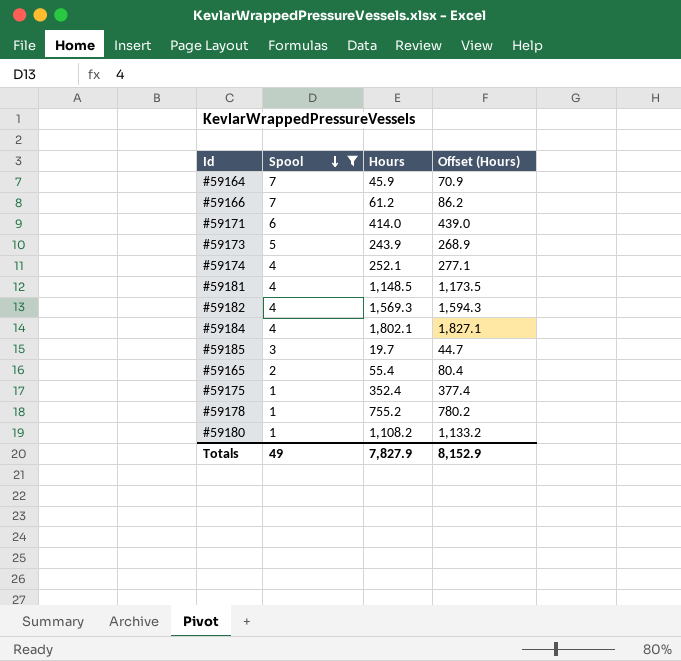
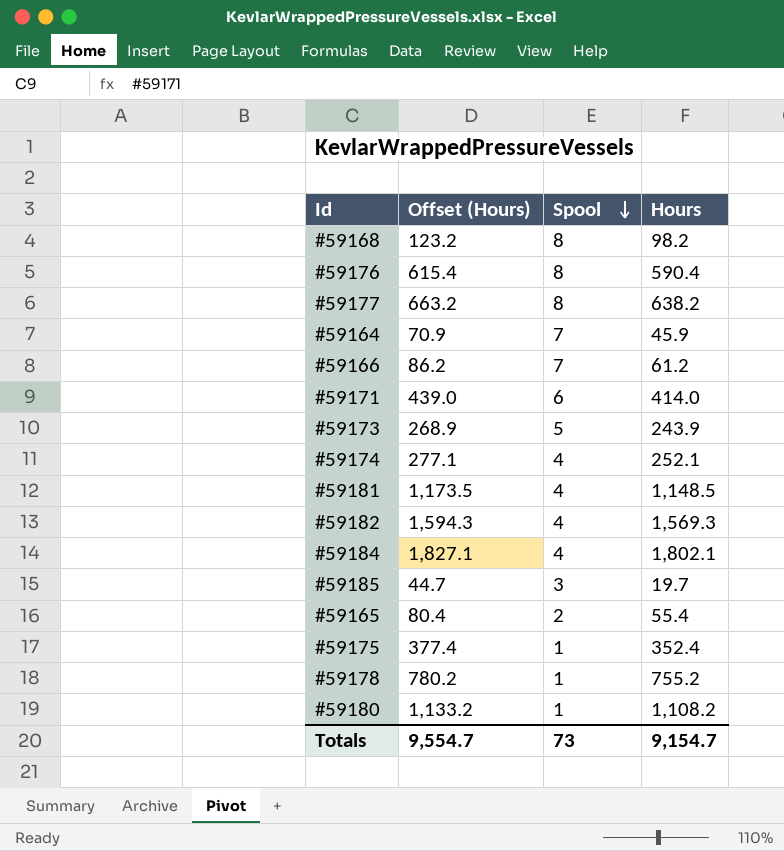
filter: Spool != 8 -> none
column Offset (Hours) | position: 4 -> 2
Totals | Offset (Hours): 8,152.9 -> 9,554.7
Totals | Spool: 49 -> 73
Totals | Hours: 7,827.9 -> 9,154.7

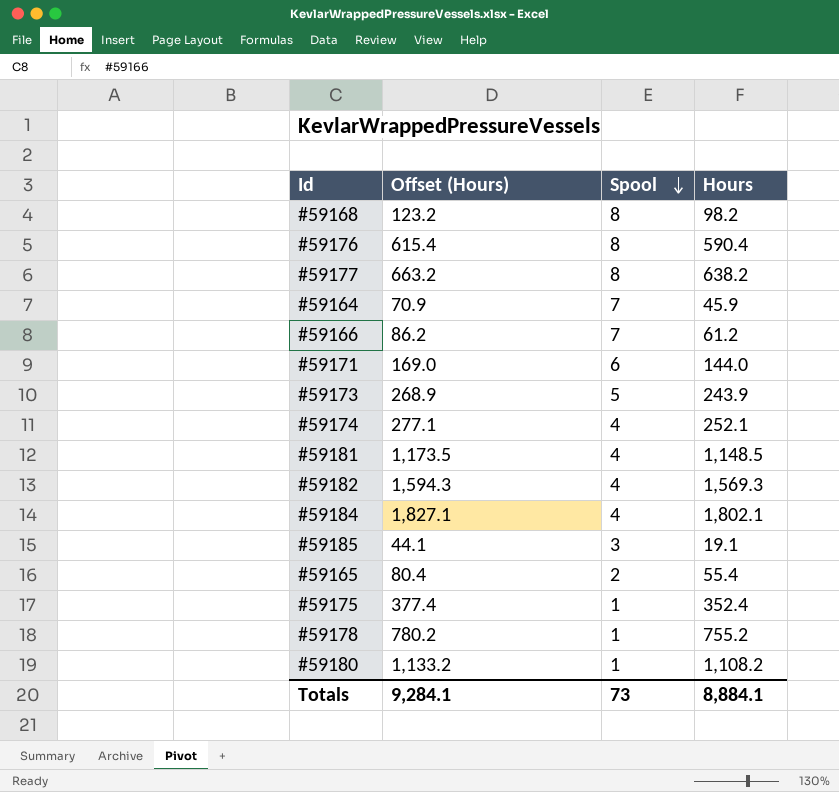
#59171 | Offset (Hours): 439.0 -> 169.0
#59171 | Hours: 414.0 -> 144.0
#59185 | Offset (Hours): 44.7 -> 44.1
#59185 | Hours: 19.7 -> 19.1
Totals | Offset (Hours): 9,554.7 -> 9,284.1
Totals | Hours: 9,154.7 -> 8,884.1

